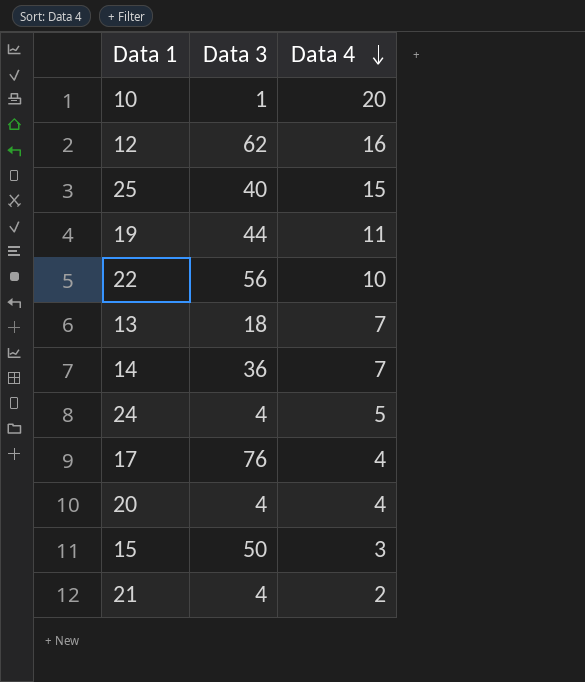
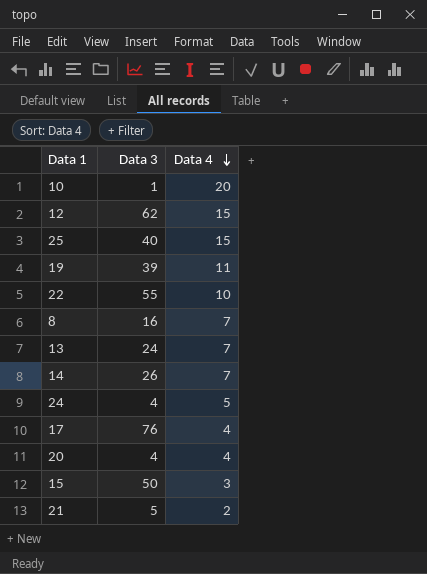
12 | Data 4: 16 -> 15
19 | Data 3: 44 -> 39
22 | Data 3: 56 -> 55
row 8: none -> 16 | 7
13 | Data 3: 18 -> 24
14 | Data 3: 36 -> 26
21 | Data 3: 4 -> 5

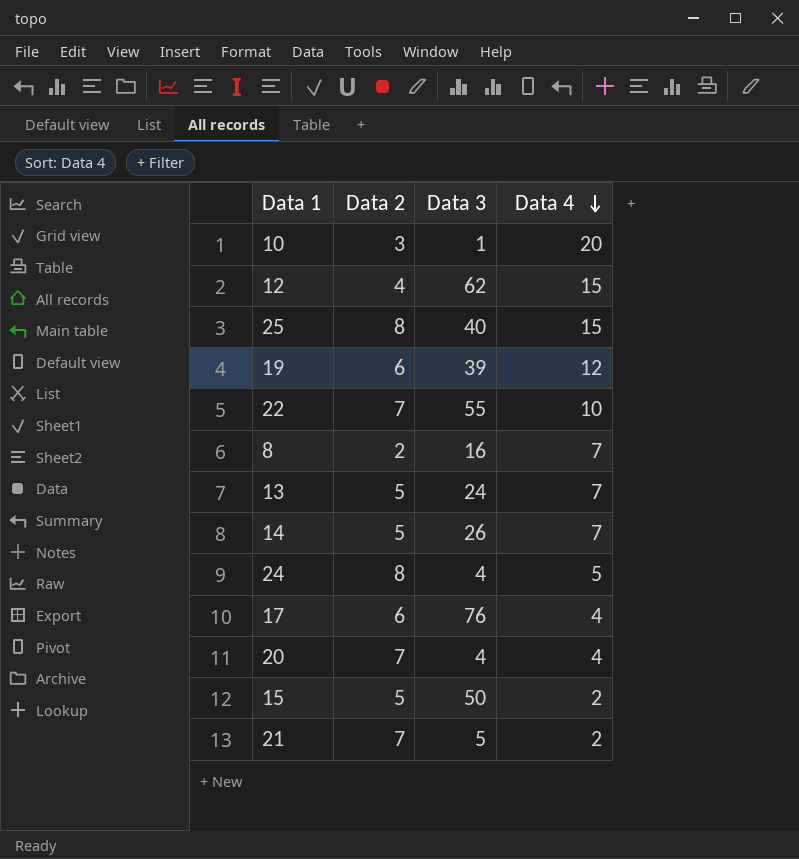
column Data 2 | position: none -> 2
19 | Data 4: 11 -> 12
15 | Data 4: 3 -> 2

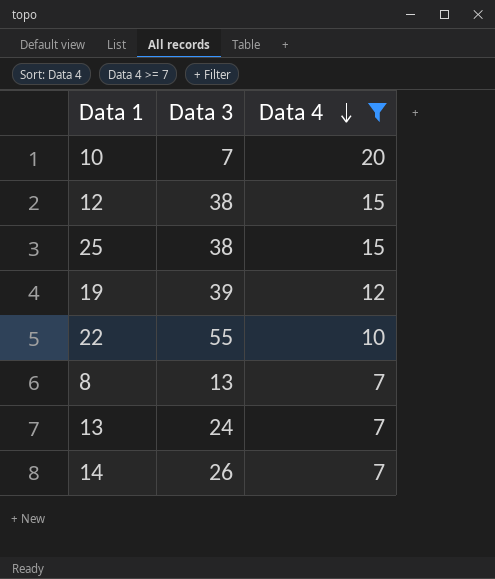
filter: none -> Data 4 >= 7
column Data 2 | position: 2 -> none
10 | Data 3: 1 -> 7
12 | Data 3: 62 -> 38
25 | Data 3: 40 -> 38
8 | Data 3: 16 -> 13

